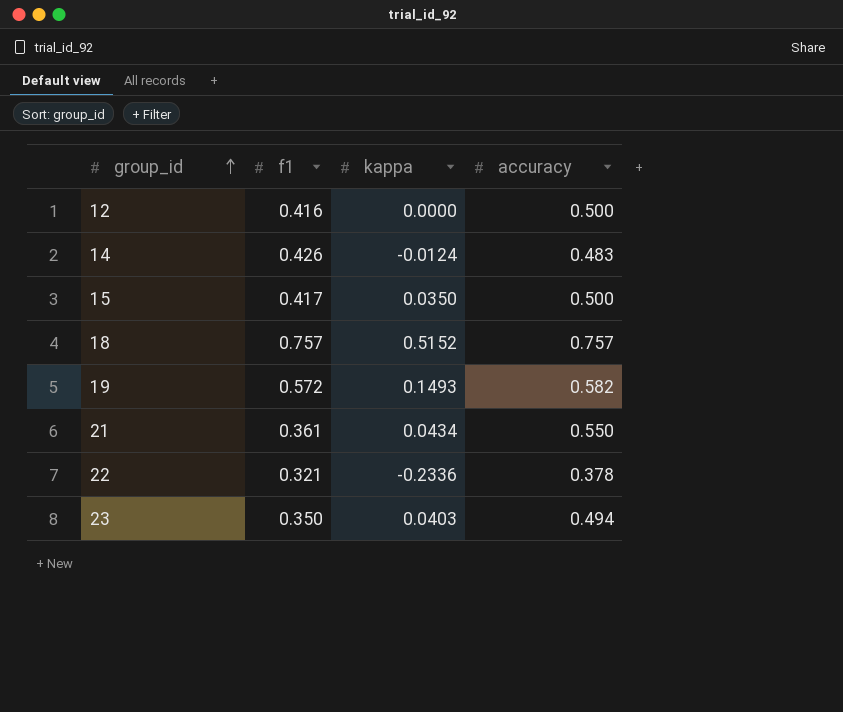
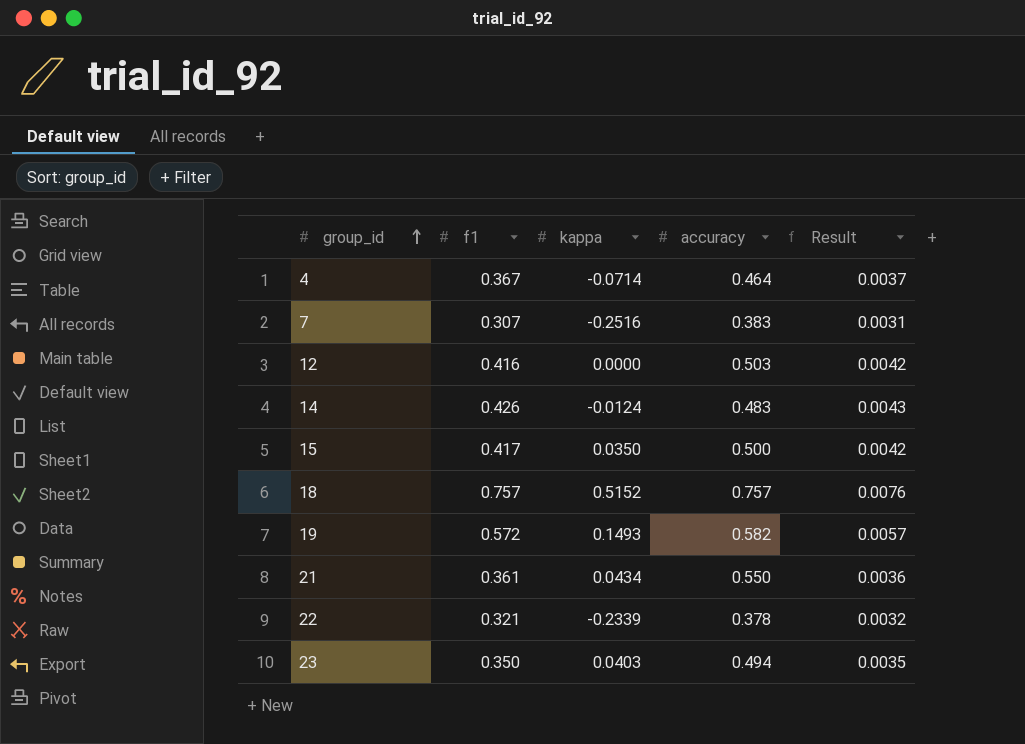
column Result | formula: none -> [f1] * 0.01
row 4: none -> 0.367 | -0.0714 | 0.464 | 0.0037
row 7: none -> 0.307 | -0.2516 | 0.383 | 0.0031
12 | accuracy: 0.500 -> 0.503
22 | kappa: -0.2336 -> -0.2339

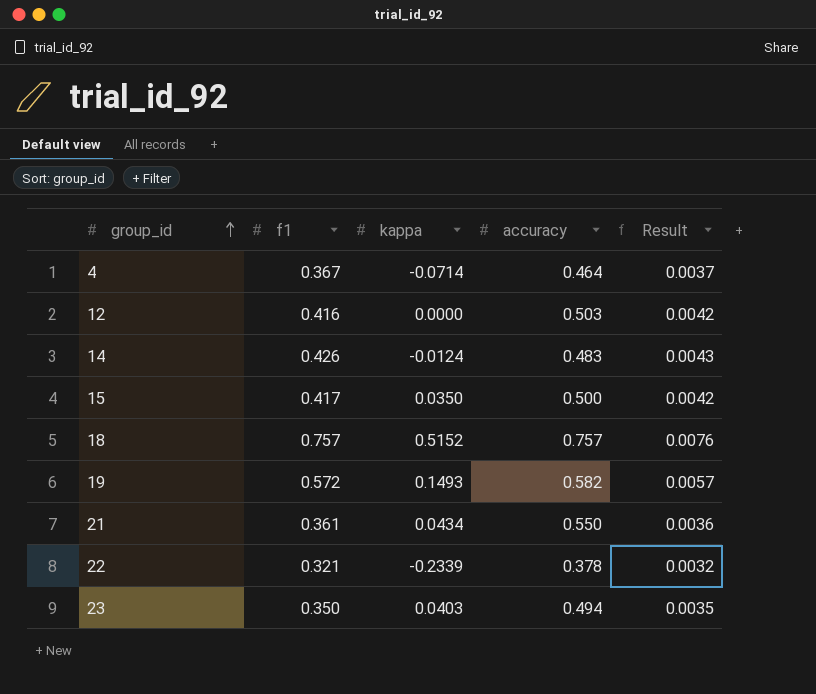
row 7: 0.307 | -0.2516 | 0.383 | 0.0031 -> none

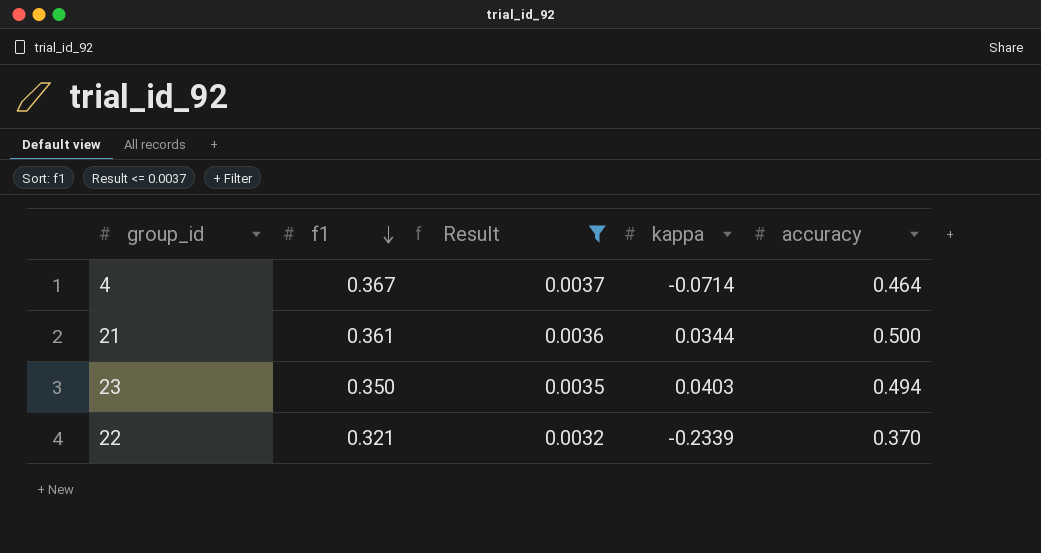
filter: none -> Result <= 0.0037
row order: group_id ascending -> f1 descending
column Result | position: 5 -> 3
21 | kappa: 0.0434 -> 0.0344
21 | accuracy: 0.550 -> 0.500
22 | accuracy: 0.378 -> 0.370

